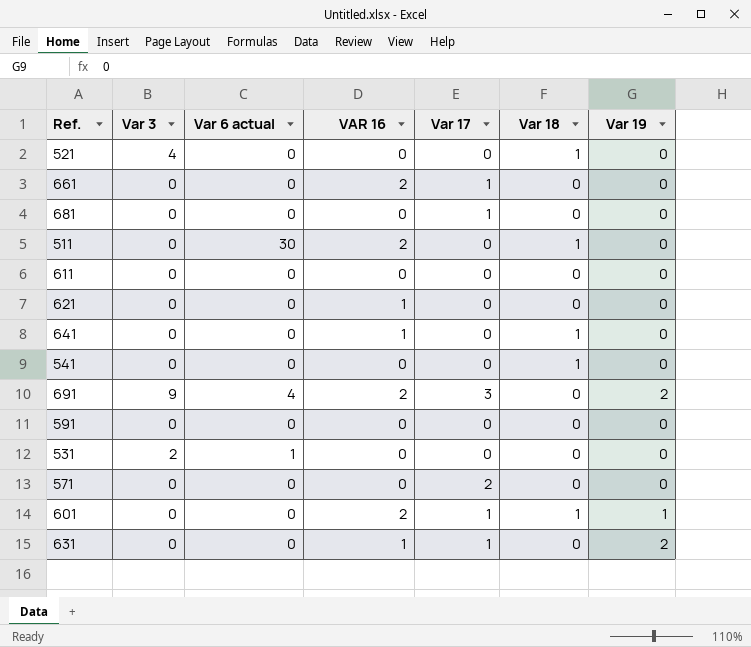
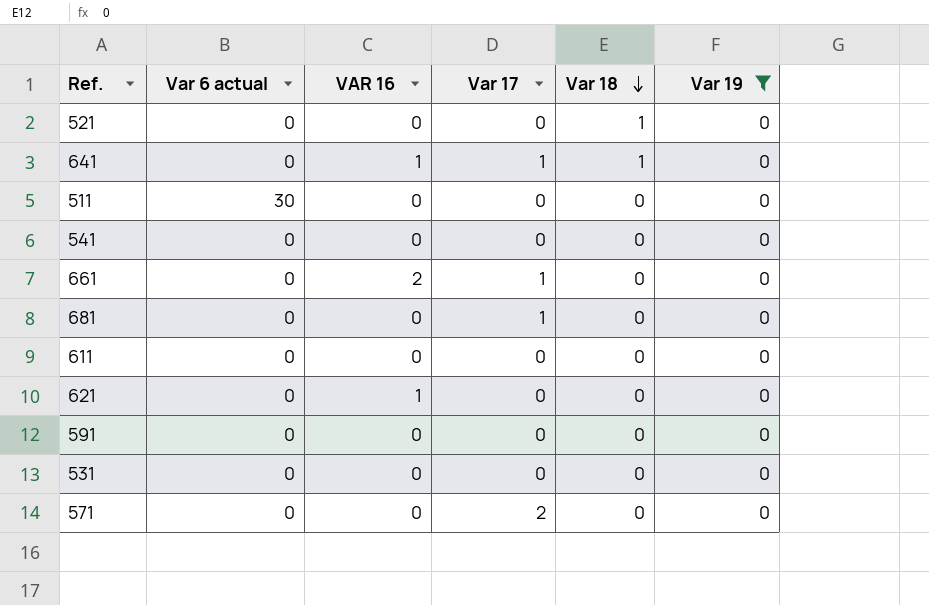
filter: none -> Var 19 = 0
row order: none -> Var 18 descending
column Var 3 | position: 2 -> none
641 | Var 17: 0 -> 1
511 | VAR 16: 2 -> 0
511 | Var 18: 1 -> 0
541 | Var 18: 1 -> 0
531 | Var 6 actual: 1 -> 0

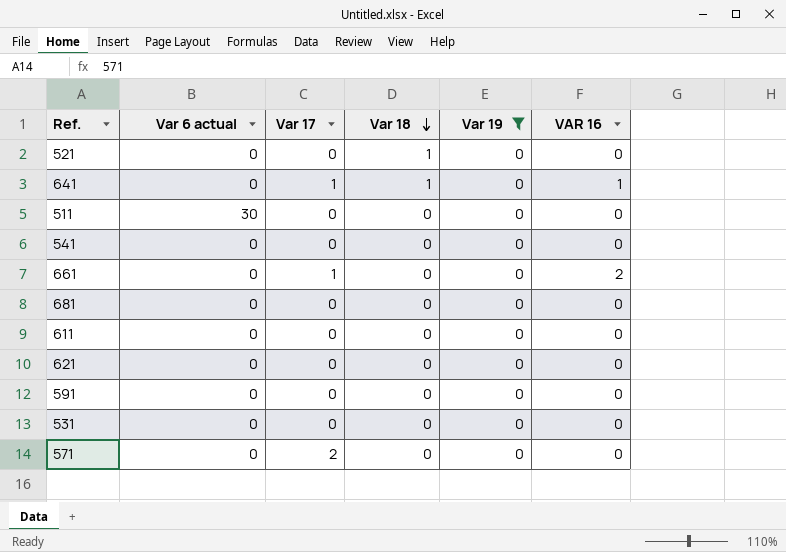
column VAR 16 | position: 3 -> 6
681 | Var 17: 1 -> 0
621 | VAR 16: 1 -> 0

